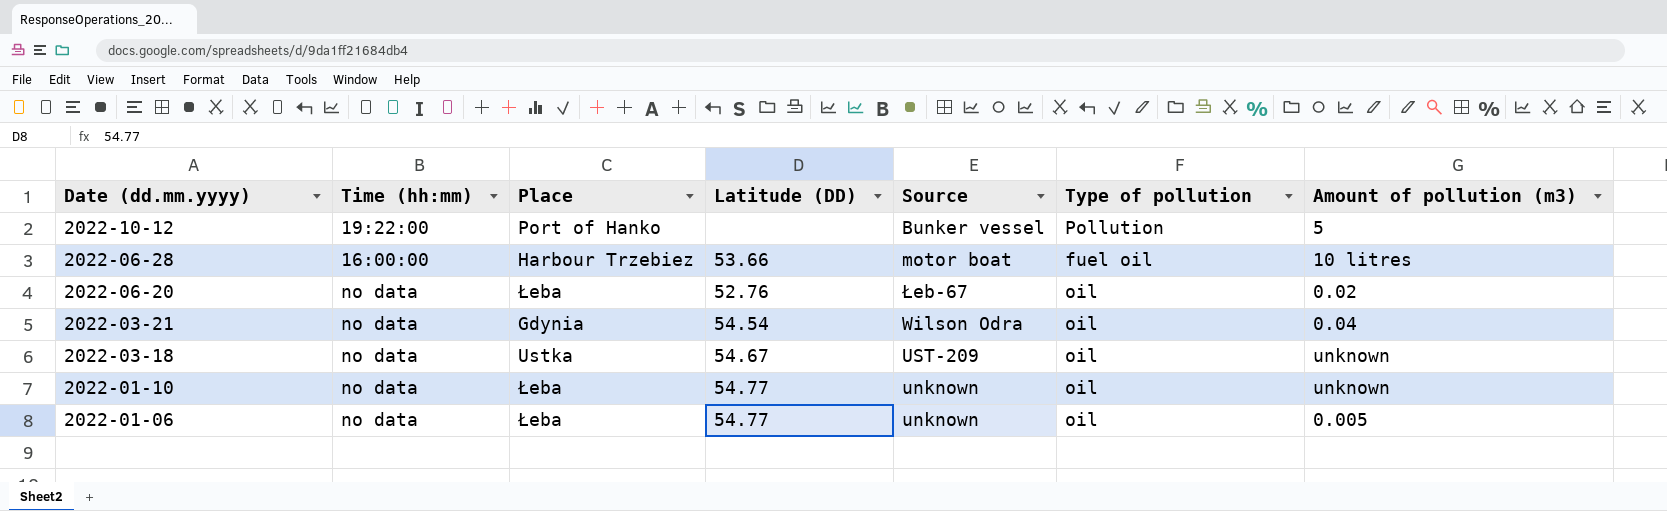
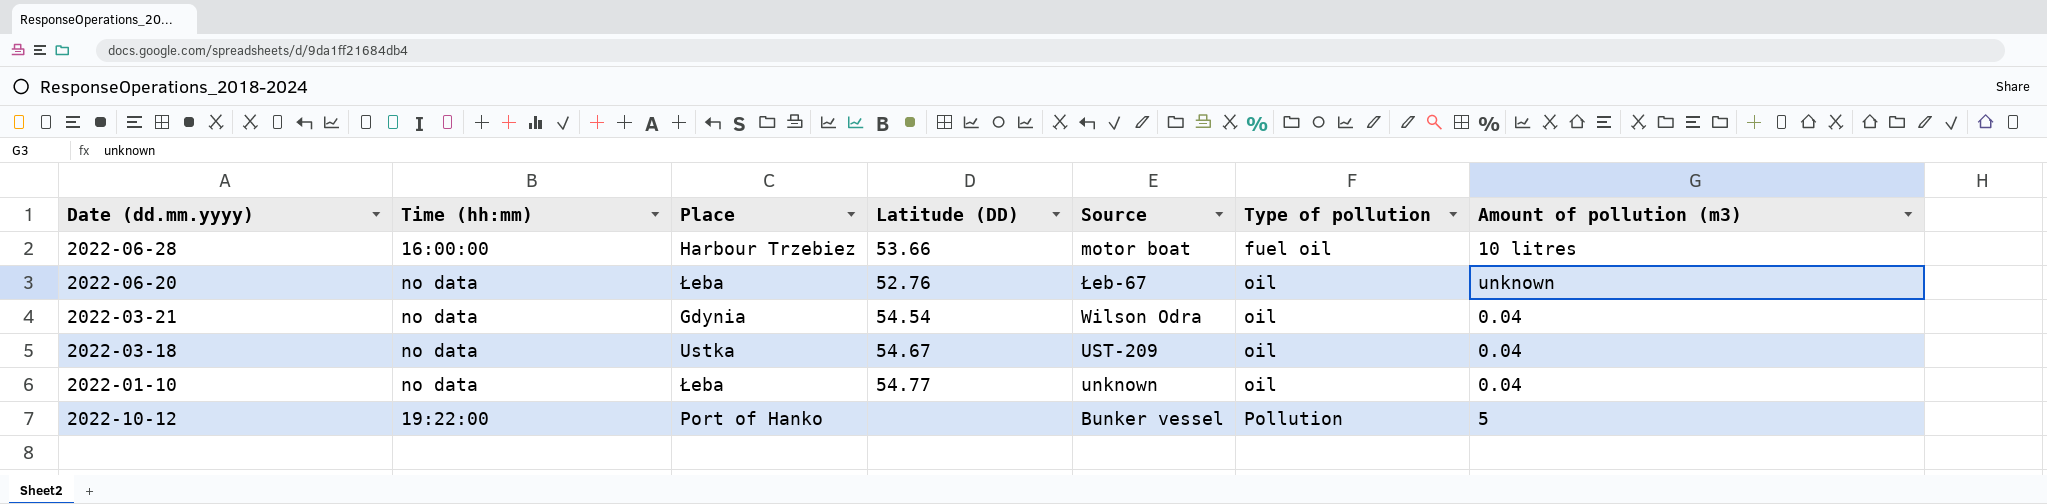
row order: Date (dd.mm.yyyy) descending -> Type of pollution ascending
row 2022-01-06: no data | Łeba | 54.77 | unknown | oil | 0.005 -> none
2022-06-20 | Amount of pollution (m3): 0.02 -> unknown
2022-03-18 | Amount of pollution (m3): unknown -> 0.04
2022-01-10 | Amount of pollution (m3): unknown -> 0.04

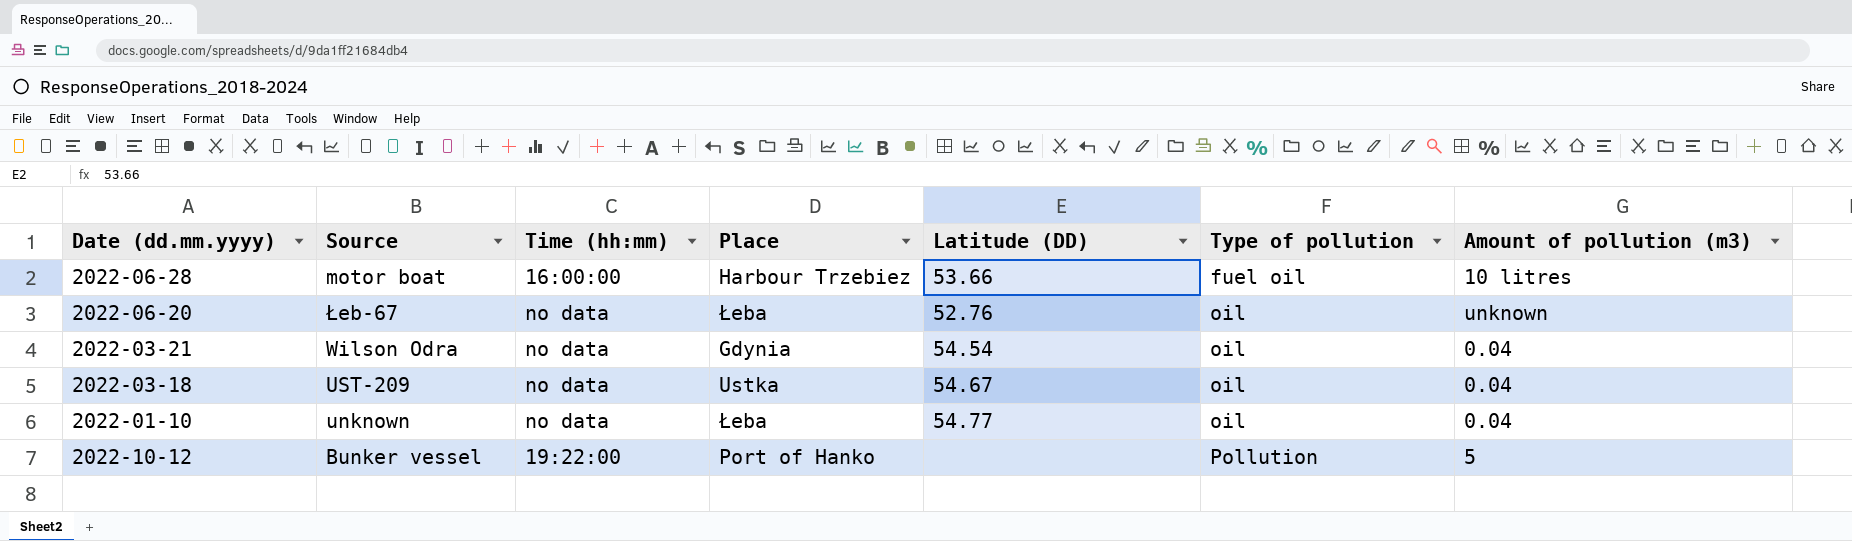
column Source | position: 5 -> 2

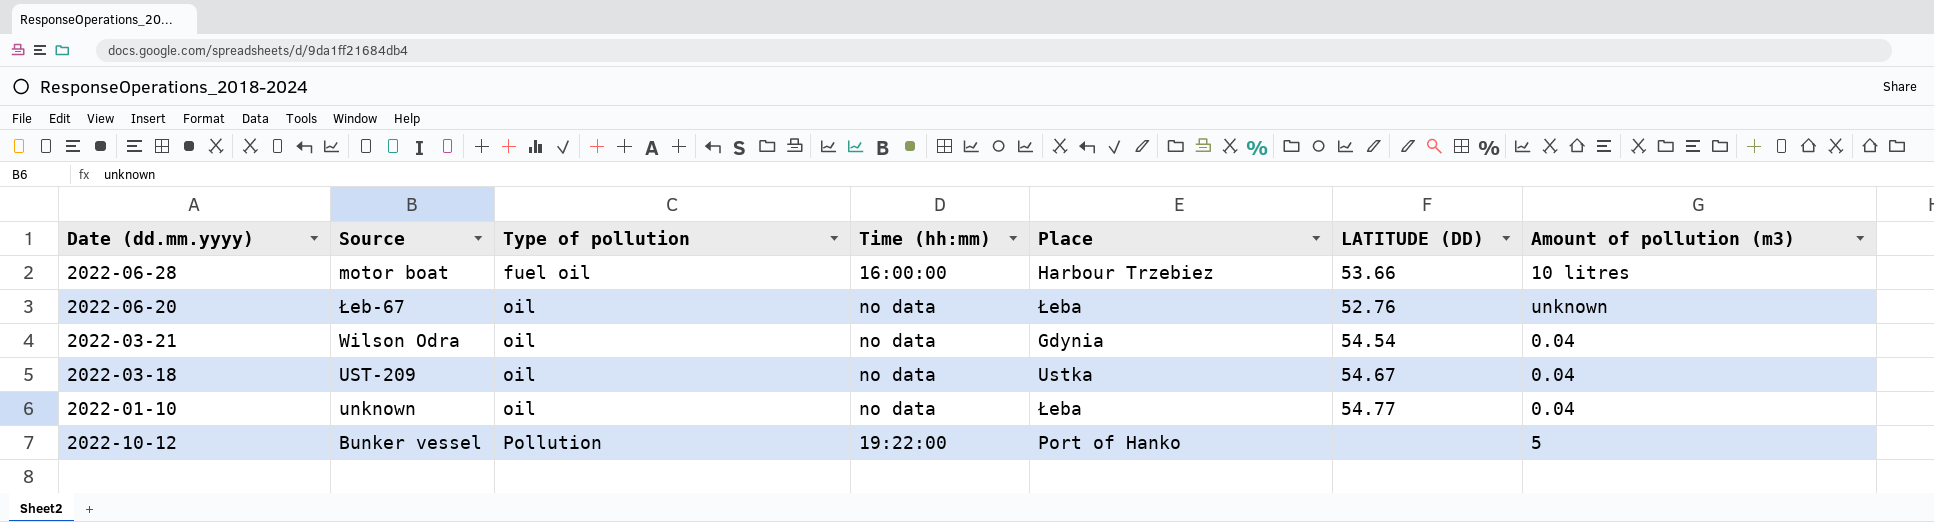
column Type of pollution | position: 6 -> 3
column name: Latitude (DD) -> LATITUDE (DD)

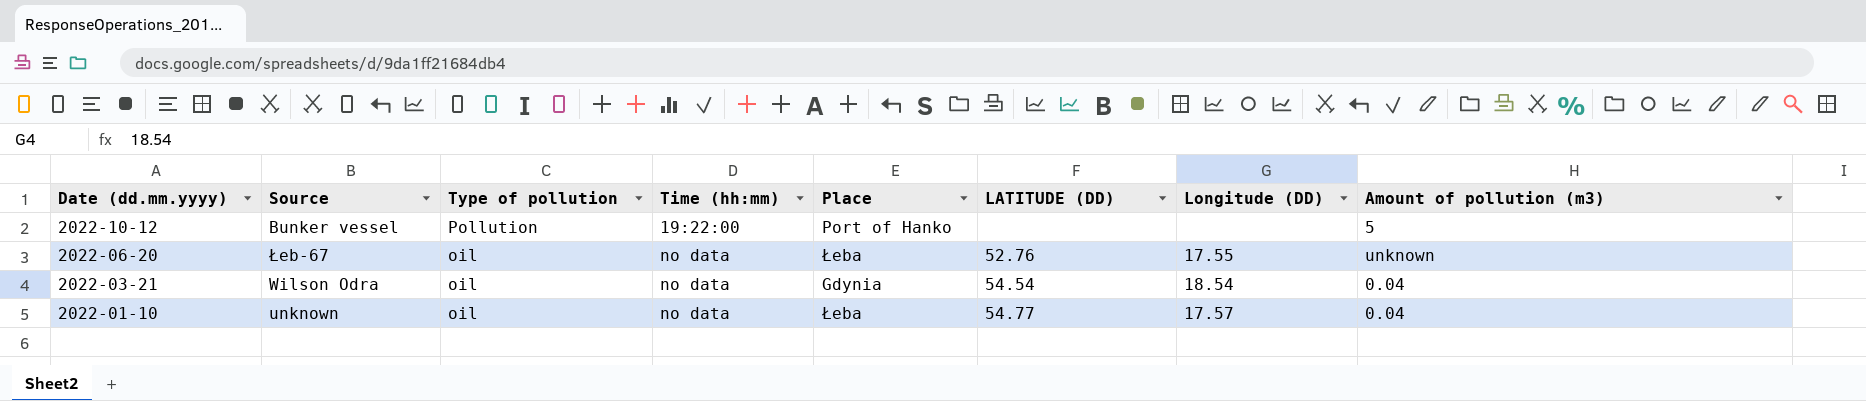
row order: Type of pollution ascending -> Date (dd.mm.yyyy) descending
column Longitude (DD) | position: none -> 7
row 2022-06-28: motor boat | fuel oil | 16:00:00 | Harbour Trzebiez | 53.66 | 10 litres -> none
row 2022-03-18: UST-209 | oil | no data | Ustka | 54.67 | 0.04 -> none

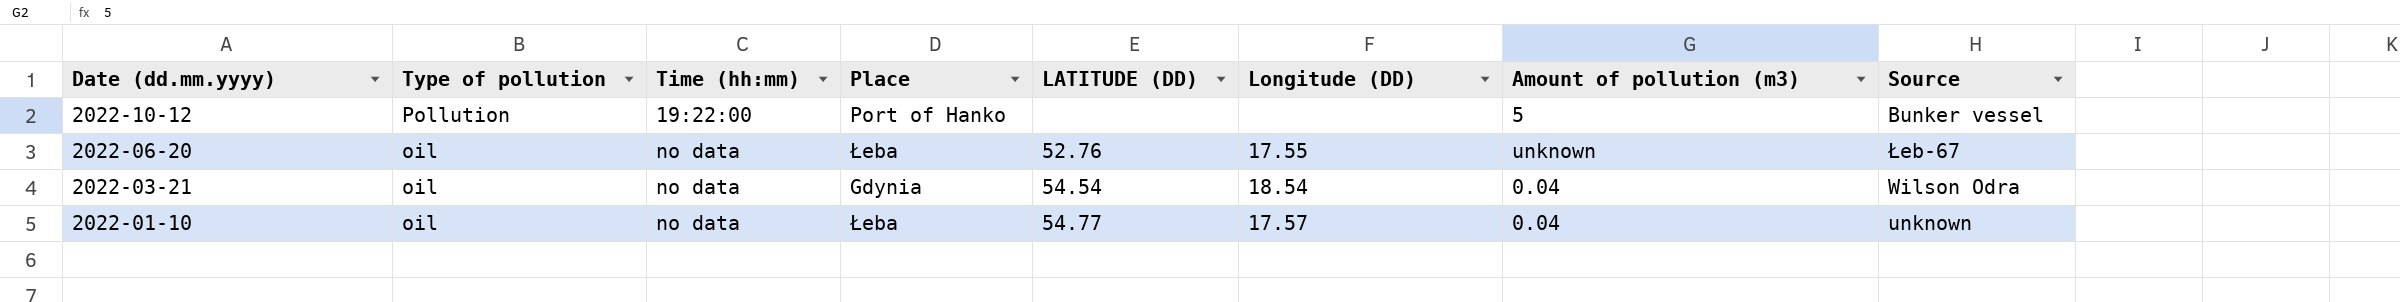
column Source | position: 2 -> 8

